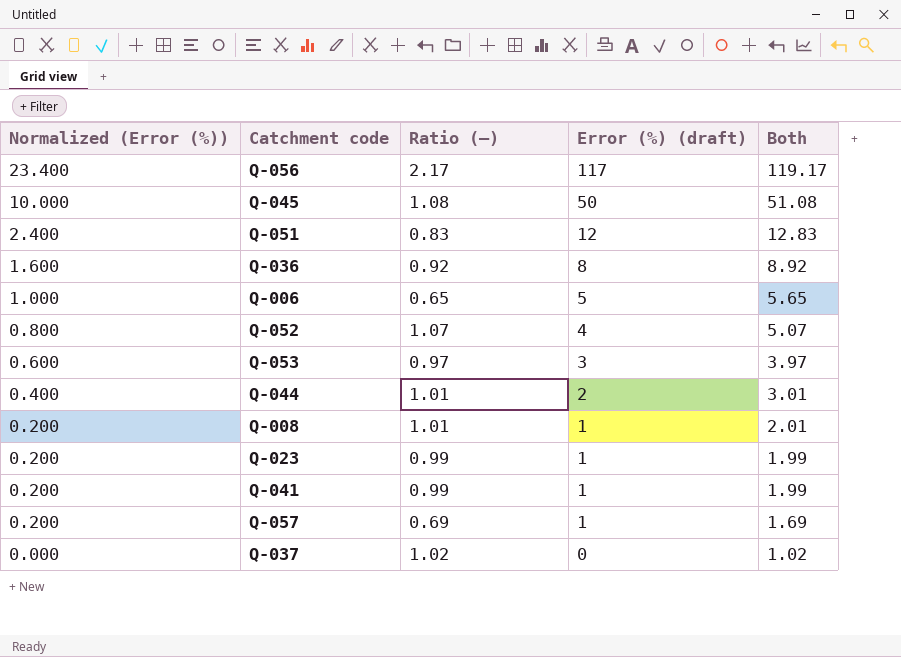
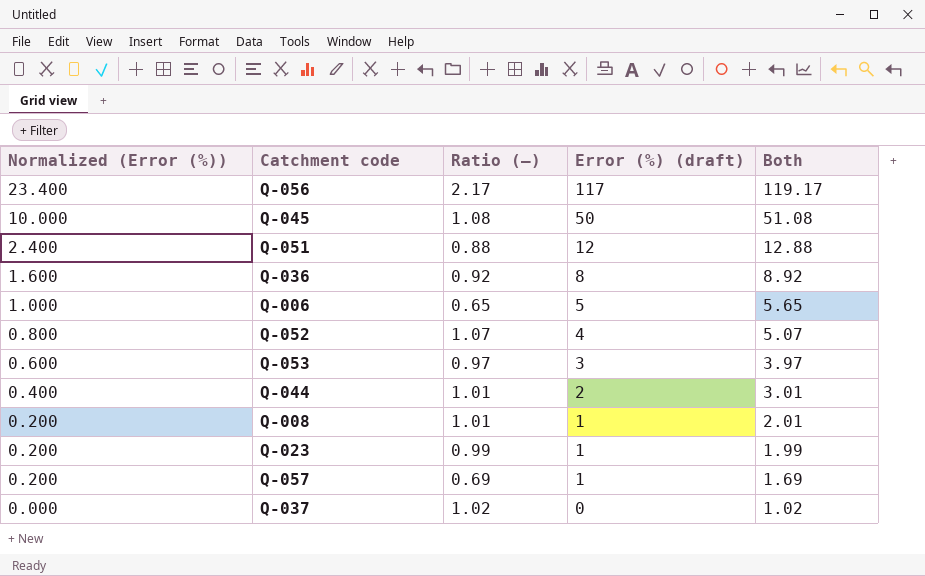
row Q-041: 0.200 | 0.99 | 1 | 1.99 -> none
Q-051 | Ratio (–): 0.83 -> 0.88
Q-051 | Both: 12.83 -> 12.88

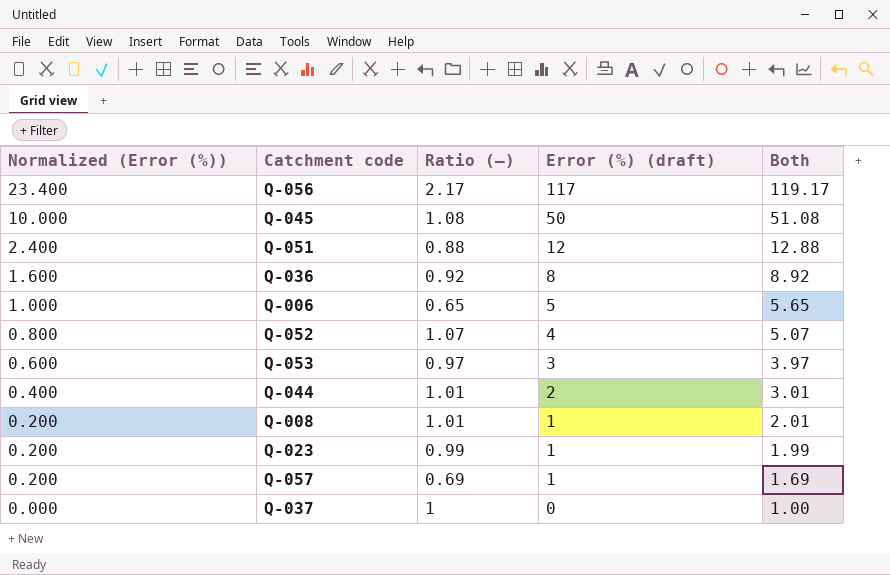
Q-037 | Ratio (–): 1.02 -> 1
Q-037 | Both: 1.02 -> 1.00

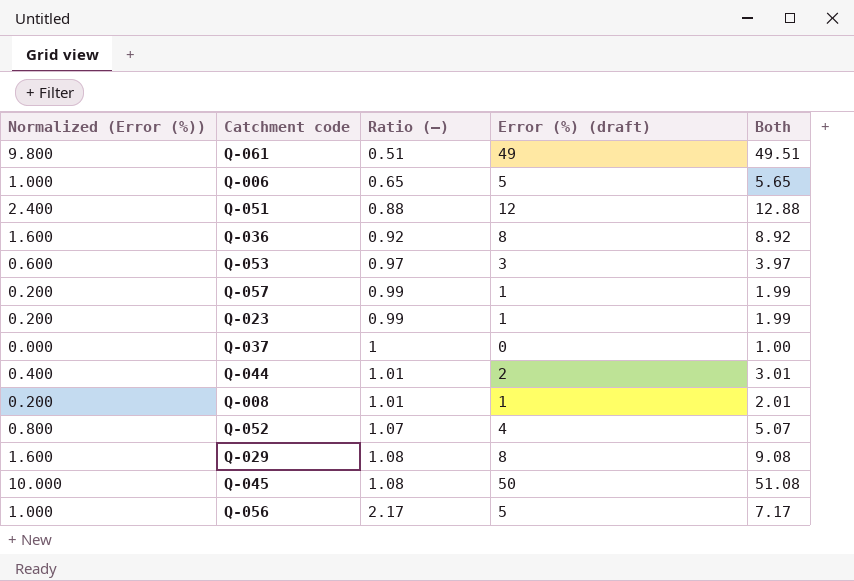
row order: Normalized (Error (%)) descending -> Ratio (–) ascending
row Q-061: none -> 9.800 | 0.51 | 49 | 49.51
Q-057 | Ratio (–): 0.69 -> 0.99
Q-057 | Both: 1.69 -> 1.99
row Q-029: none -> 1.600 | 1.08 | 8 | 9.08
Q-056 | Normalized (Error (%)): 23.400 -> 1.000
Q-056 | Error (%) (draft): 117 -> 5
Q-056 | Both: 119.17 -> 7.17

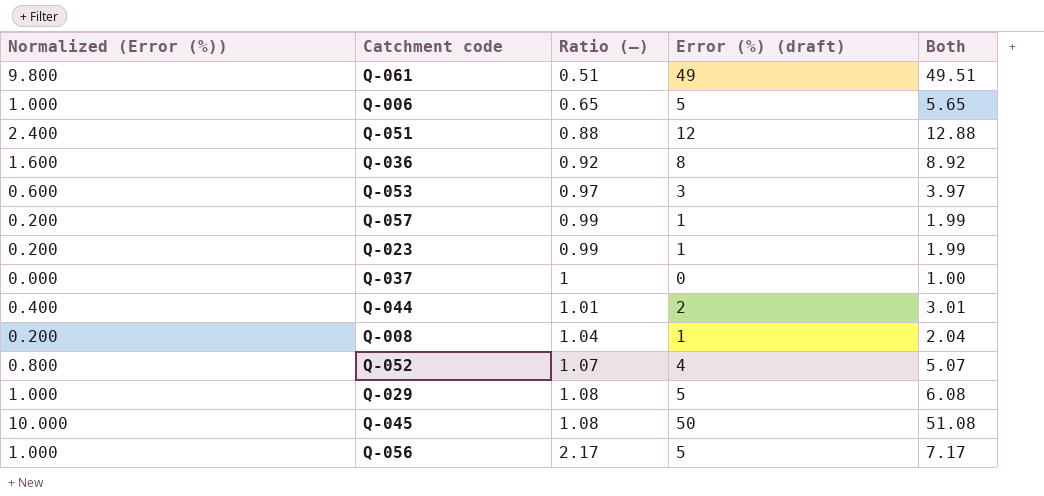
Q-008 | Ratio (–): 1.01 -> 1.04
Q-008 | Both: 2.01 -> 2.04
Q-029 | Normalized (Error (%)): 1.600 -> 1.000
Q-029 | Error (%) (draft): 8 -> 5
Q-029 | Both: 9.08 -> 6.08

